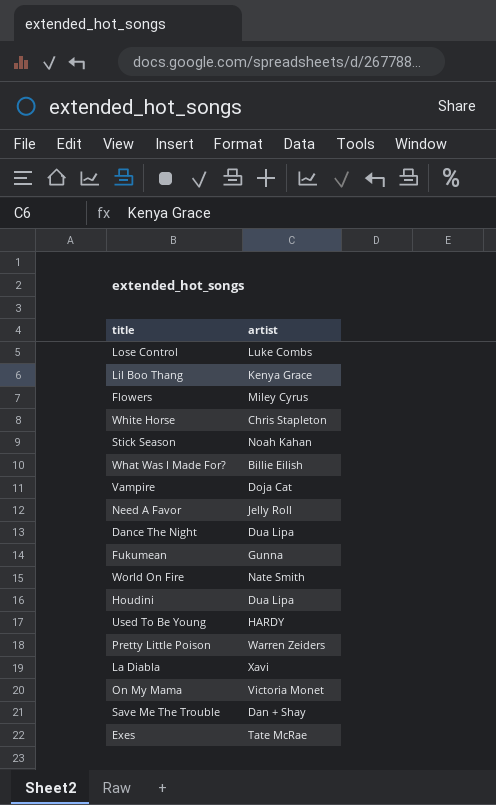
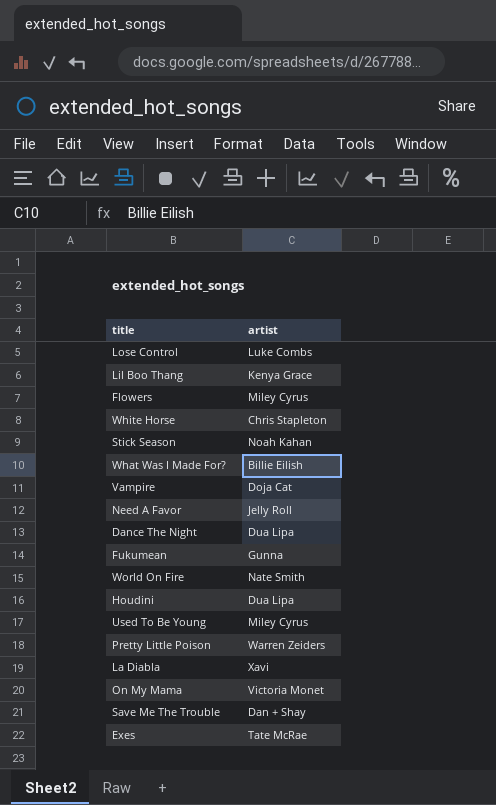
Used To Be Young | artist: HARDY -> Miley Cyrus

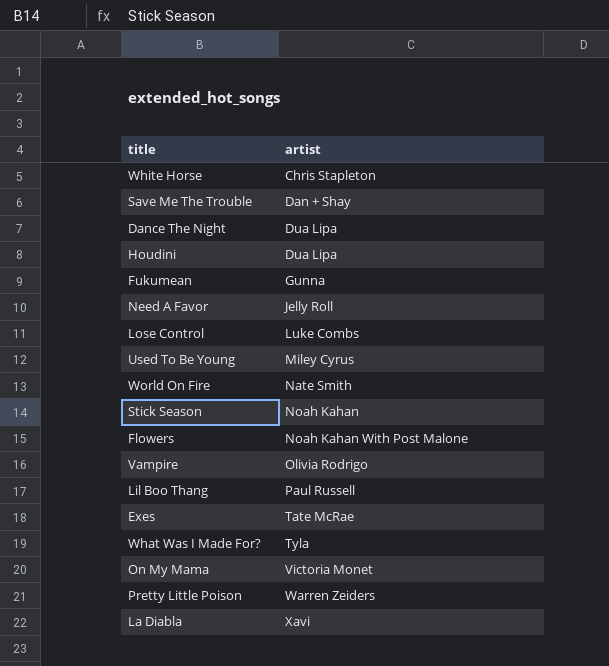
row order: none -> artist ascending
Flowers | artist: Miley Cyrus -> Noah Kahan With Post Malone
Vampire | artist: Doja Cat -> Olivia Rodrigo
Lil Boo Thang | artist: Kenya Grace -> Paul Russell
What Was I Made For? | artist: Billie Eilish -> Tyla

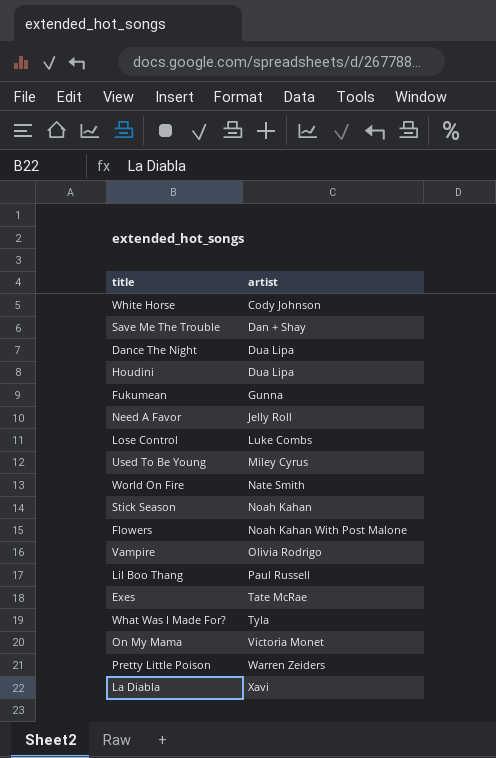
White Horse | artist: Chris Stapleton -> Cody Johnson

